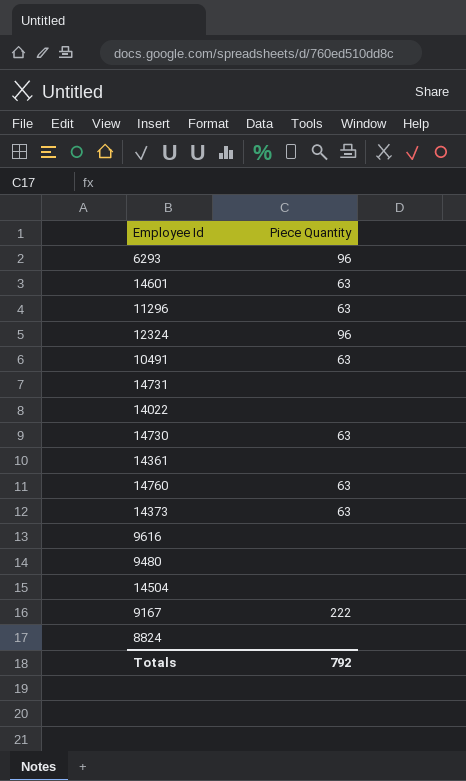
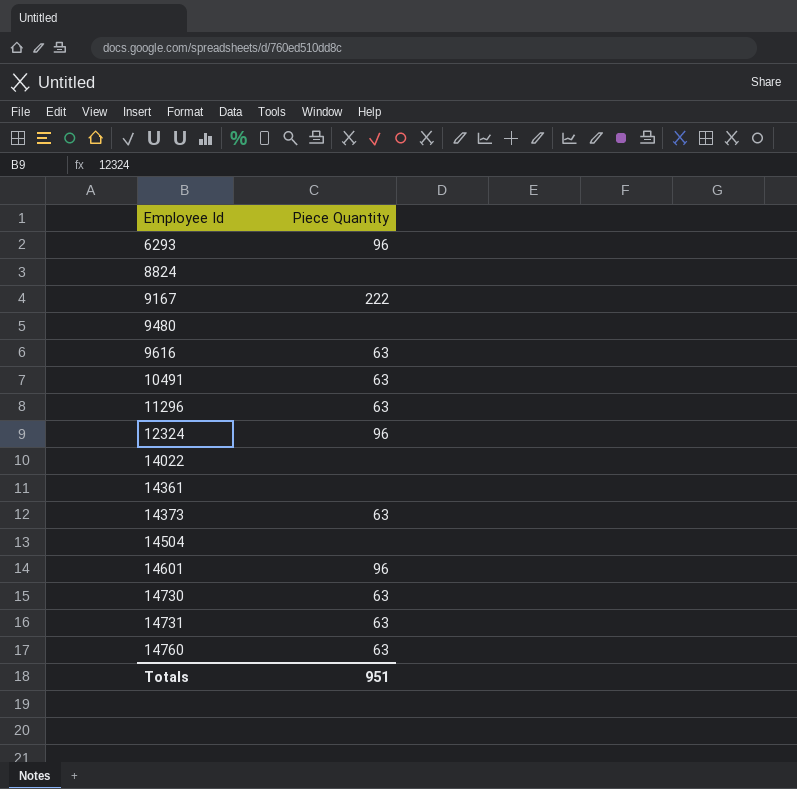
row order: none -> Employee Id ascending
9616 | Piece Quantity: none -> 63
14601 | Piece Quantity: 63 -> 96
14731 | Piece Quantity: none -> 63
Totals | Piece Quantity: 792 -> 951

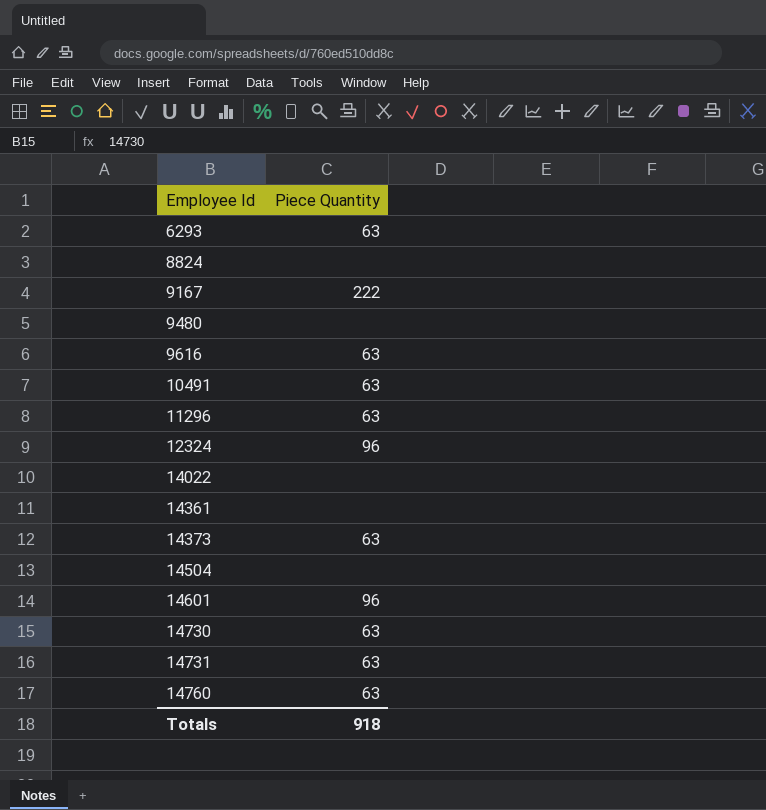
6293 | Piece Quantity: 96 -> 63
Totals | Piece Quantity: 951 -> 918

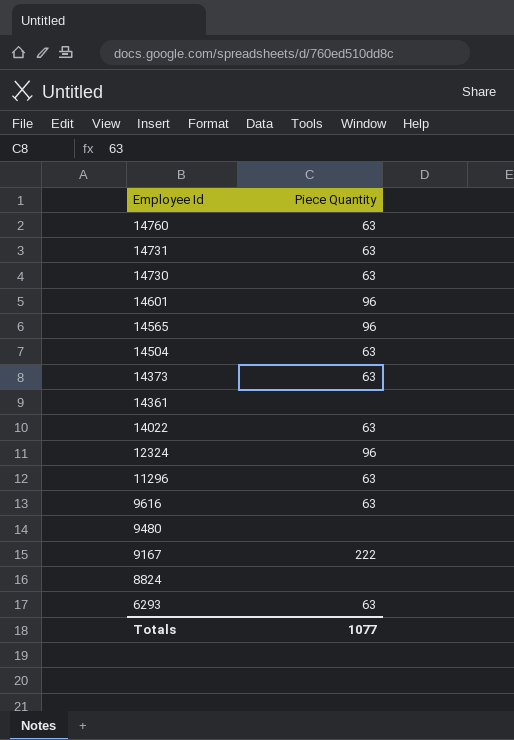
row order: Employee Id ascending -> Employee Id descending
row 10491: 63 -> none
row 14565: none -> 96
14504 | Piece Quantity: none -> 63
14022 | Piece Quantity: none -> 63
Totals | Piece Quantity: 918 -> 1077

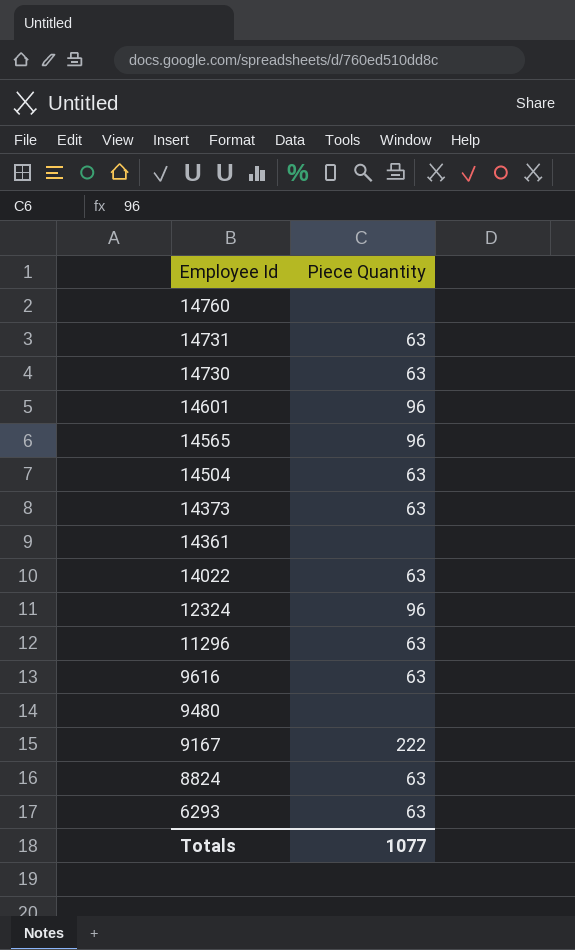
14760 | Piece Quantity: 63 -> none
8824 | Piece Quantity: none -> 63

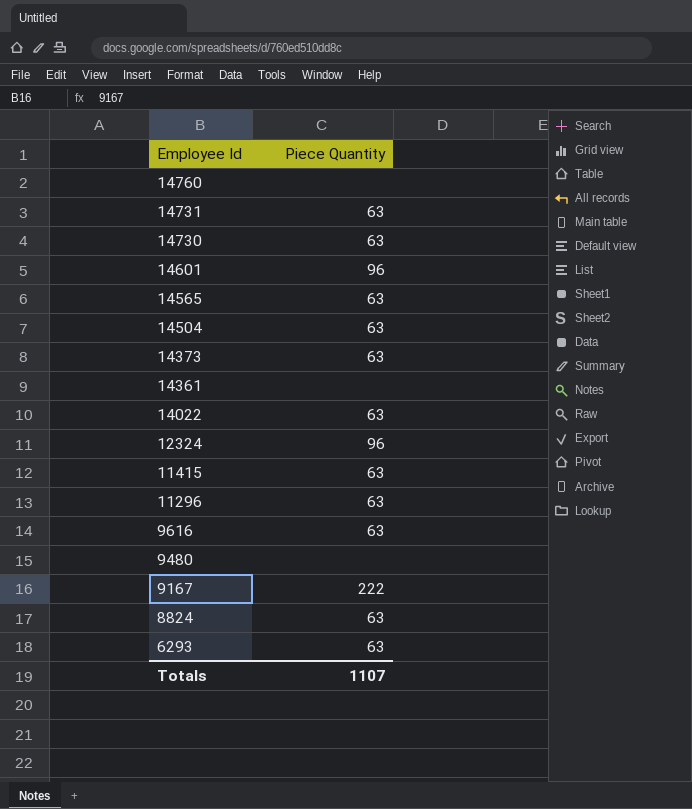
14565 | Piece Quantity: 96 -> 63
row 11415: none -> 63
Totals | Piece Quantity: 1077 -> 1107

